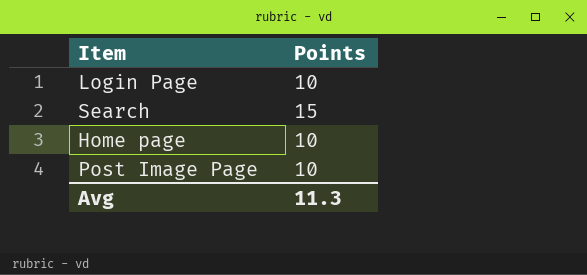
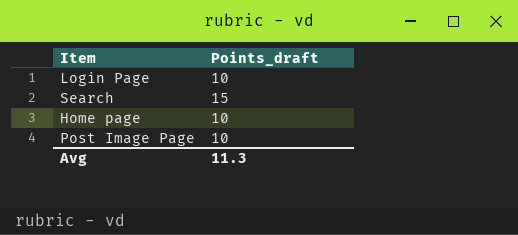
column name: Points -> Points_draft

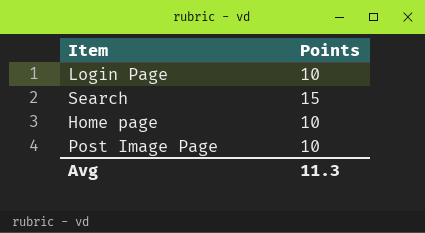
column name: Points_draft -> Points

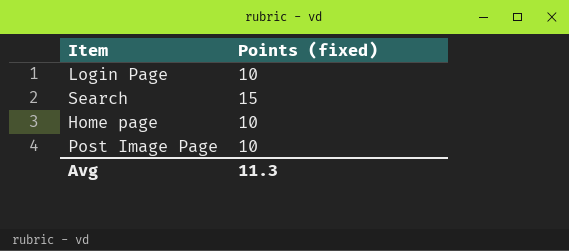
column name: Points -> Points (fixed)

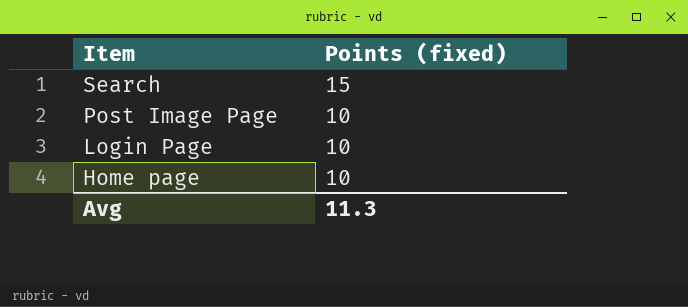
row order: none -> Item descending

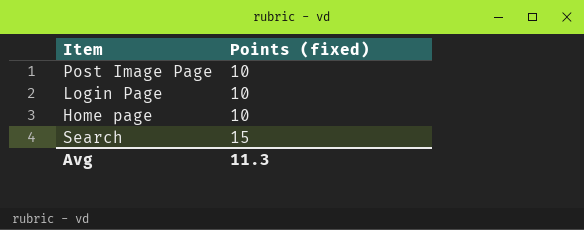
row order: Item descending -> Points (fixed) ascending

